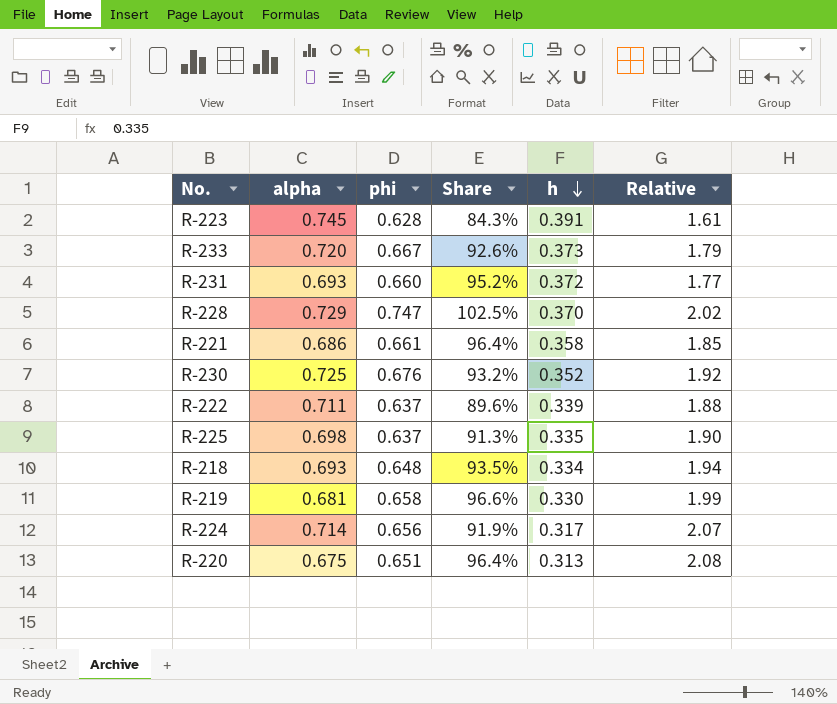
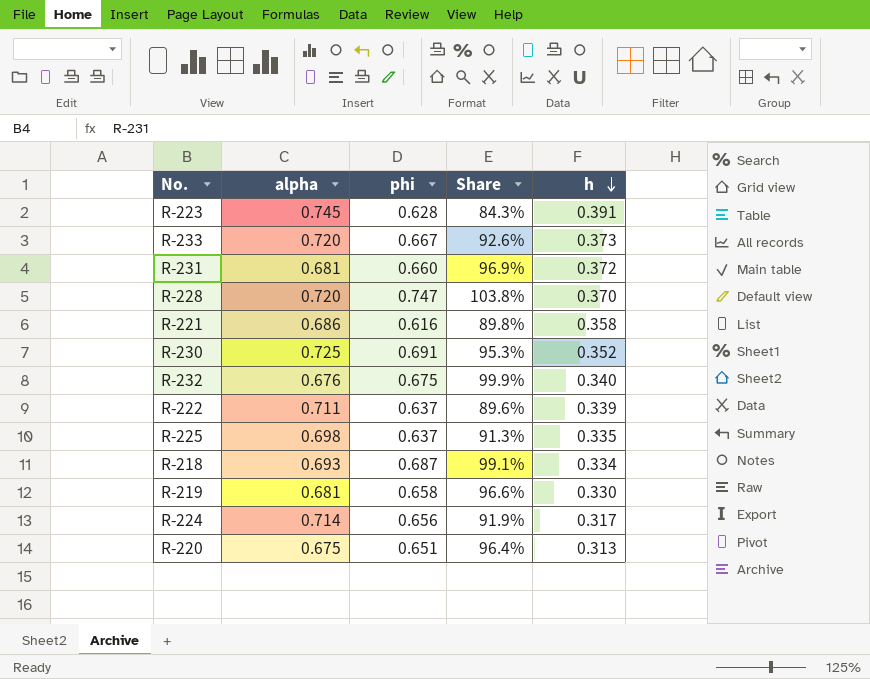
column Relative | formula: [phi] / [h] -> none
R-231 | alpha: 0.693 -> 0.681
R-231 | Share: 95.2% -> 96.9%
R-228 | alpha: 0.729 -> 0.720
R-228 | Share: 102.5% -> 103.8%
R-221 | phi: 0.661 -> 0.616
R-221 | Share: 96.4% -> 89.8%
R-230 | phi: 0.676 -> 0.691
R-230 | Share: 93.2% -> 95.3%
row R-232: none -> 0.676 | 0.675 | 99.9% | 0.340
R-218 | phi: 0.648 -> 0.687
R-218 | Share: 93.5% -> 99.1%

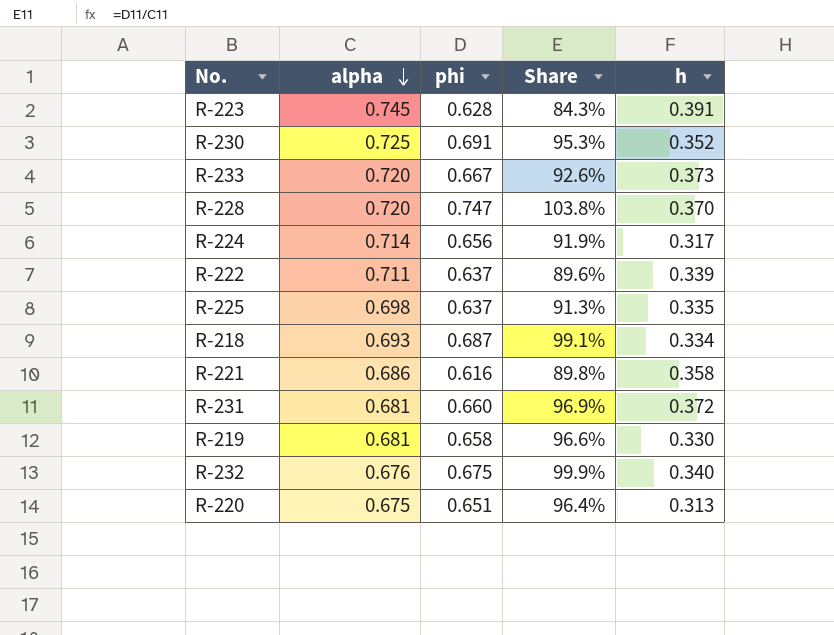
row order: h descending -> alpha descending

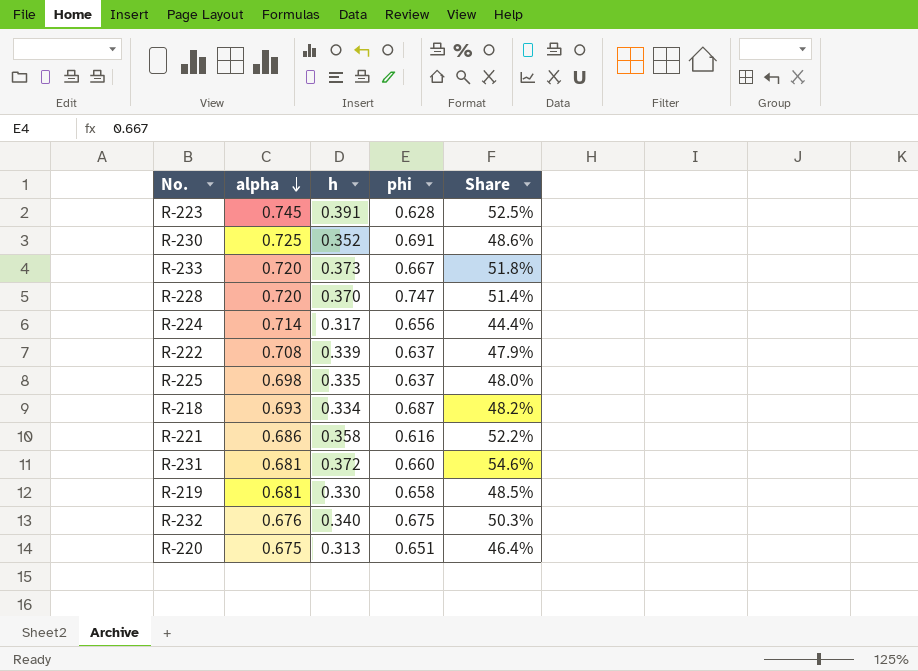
column h | position: 5 -> 3
column Share | formula: [phi] / [alpha] -> [h] / [alpha]
R-222 | alpha: 0.711 -> 0.708

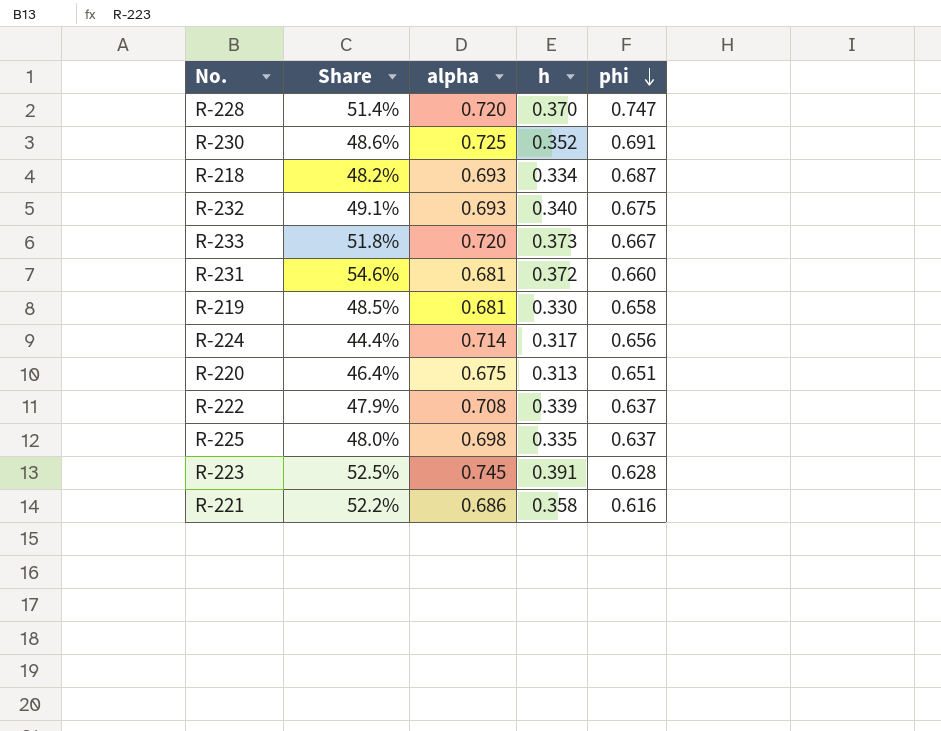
row order: alpha descending -> phi descending
column Share | position: 5 -> 2
R-232 | Share: 50.3% -> 49.1%
R-232 | alpha: 0.676 -> 0.693

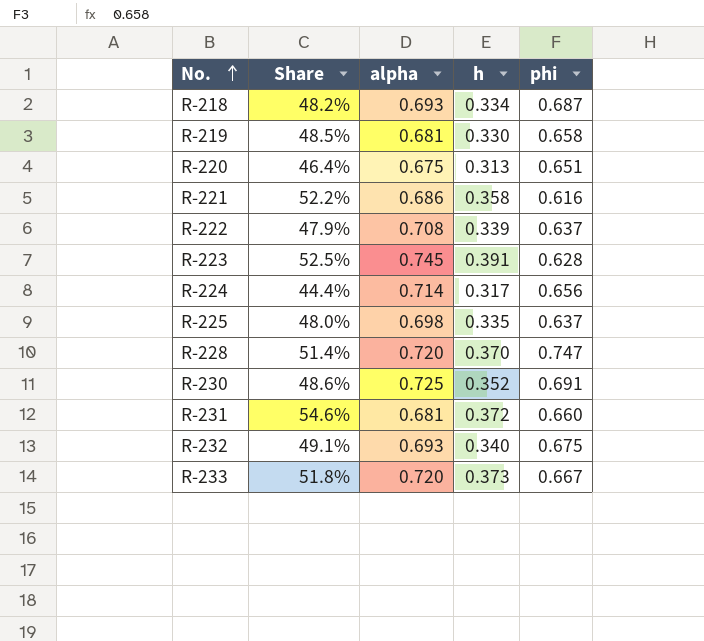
row order: phi descending -> No. ascending

